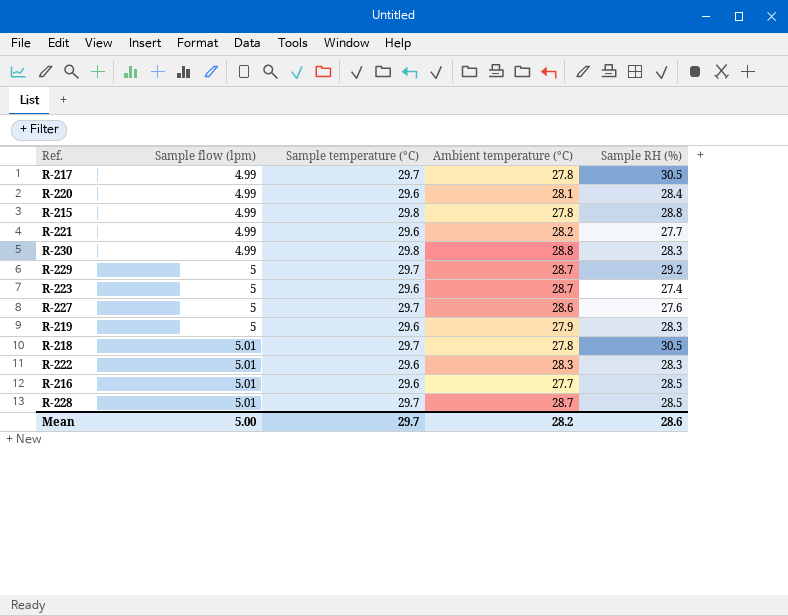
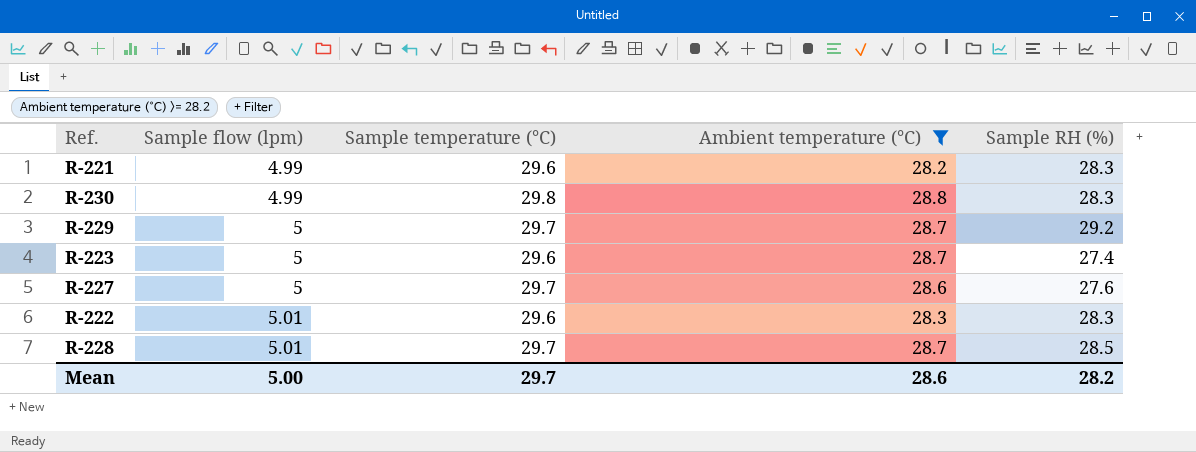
filter: none -> Ambient temperature (°C) >= 28.2
R-221 | Sample RH (%): 27.7 -> 28.3
Mean | Ambient temperature (°C): 28.2 -> 28.6
Mean | Sample RH (%): 28.6 -> 28.2

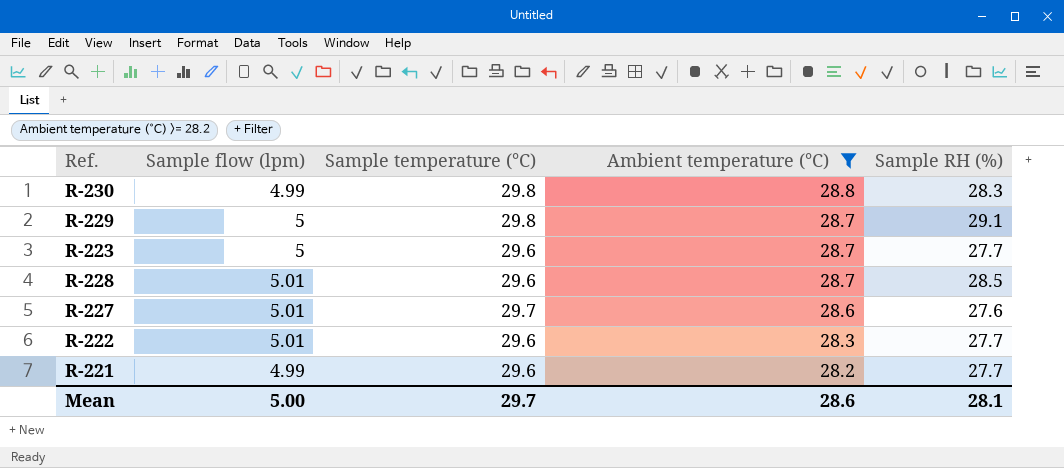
row order: Sample flow (lpm) ascending -> Ambient temperature (°C) descending
R-229 | Sample temperature (°C): 29.7 -> 29.8
R-229 | Sample RH (%): 29.2 -> 29.1
R-223 | Sample RH (%): 27.4 -> 27.7
R-228 | Sample temperature (°C): 29.7 -> 29.6
R-227 | Sample flow (lpm): 5 -> 5.01
R-222 | Sample RH (%): 28.3 -> 27.7
R-221 | Sample RH (%): 28.3 -> 27.7
Mean | Sample RH (%): 28.2 -> 28.1

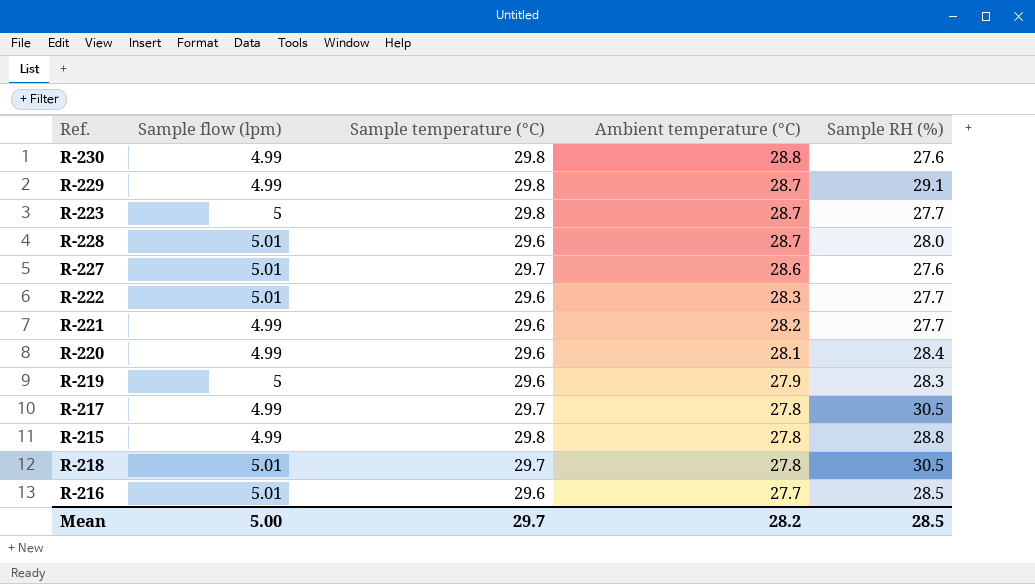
filter: Ambient temperature (°C) >= 28.2 -> none
R-230 | Sample RH (%): 28.3 -> 27.6
R-229 | Sample flow (lpm): 5 -> 4.99
R-223 | Sample temperature (°C): 29.6 -> 29.8
R-228 | Sample RH (%): 28.5 -> 28.0
Mean | Ambient temperature (°C): 28.6 -> 28.2
Mean | Sample RH (%): 28.1 -> 28.5

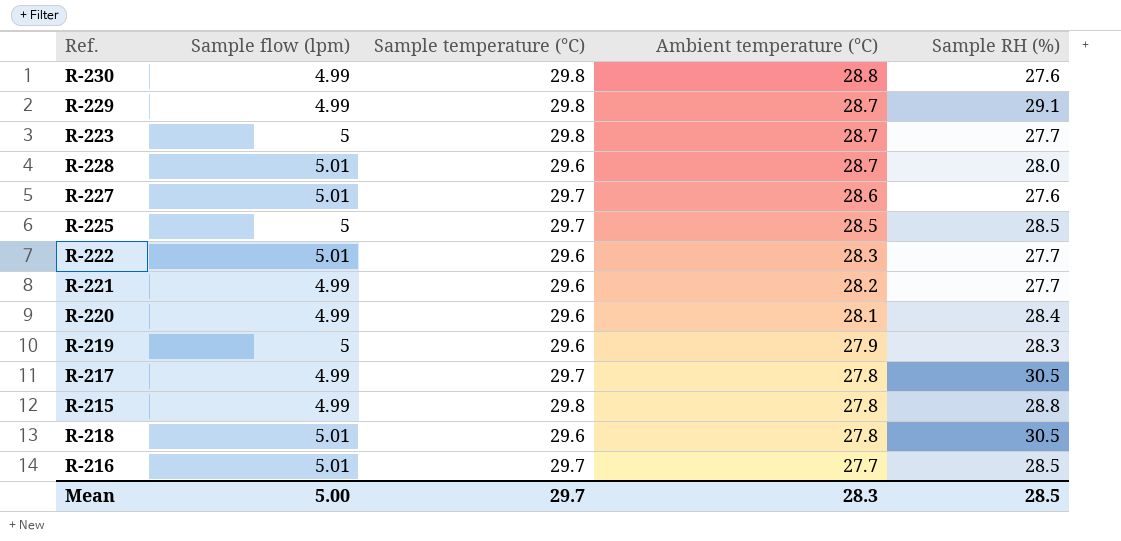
row R-225: none -> 5 | 29.7 | 28.5 | 28.5
R-218 | Sample temperature (°C): 29.7 -> 29.6
R-216 | Sample temperature (°C): 29.6 -> 29.7
Mean | Ambient temperature (°C): 28.2 -> 28.3

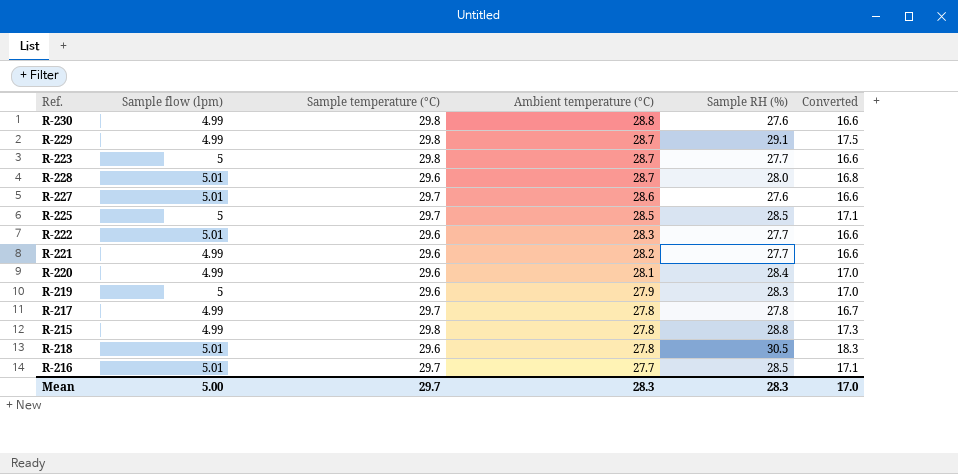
column Converted | formula: none -> [Sample RH (%)] * 0.6
R-217 | Sample RH (%): 30.5 -> 27.8
Mean | Sample RH (%): 28.5 -> 28.3

